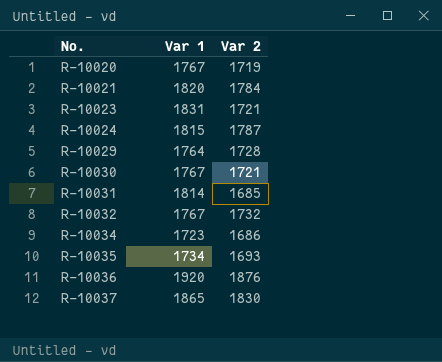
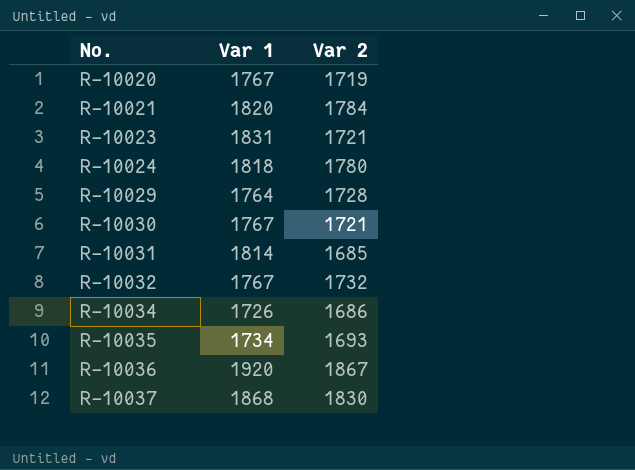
R-10024 | Var 1: 1815 -> 1818
R-10024 | Var 2: 1787 -> 1780
R-10034 | Var 1: 1723 -> 1726
R-10036 | Var 2: 1876 -> 1867
R-10037 | Var 1: 1865 -> 1868

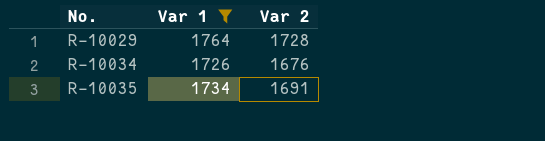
filter: none -> Var 1 <= 1764
R-10034 | Var 2: 1686 -> 1676
R-10035 | Var 2: 1693 -> 1691

